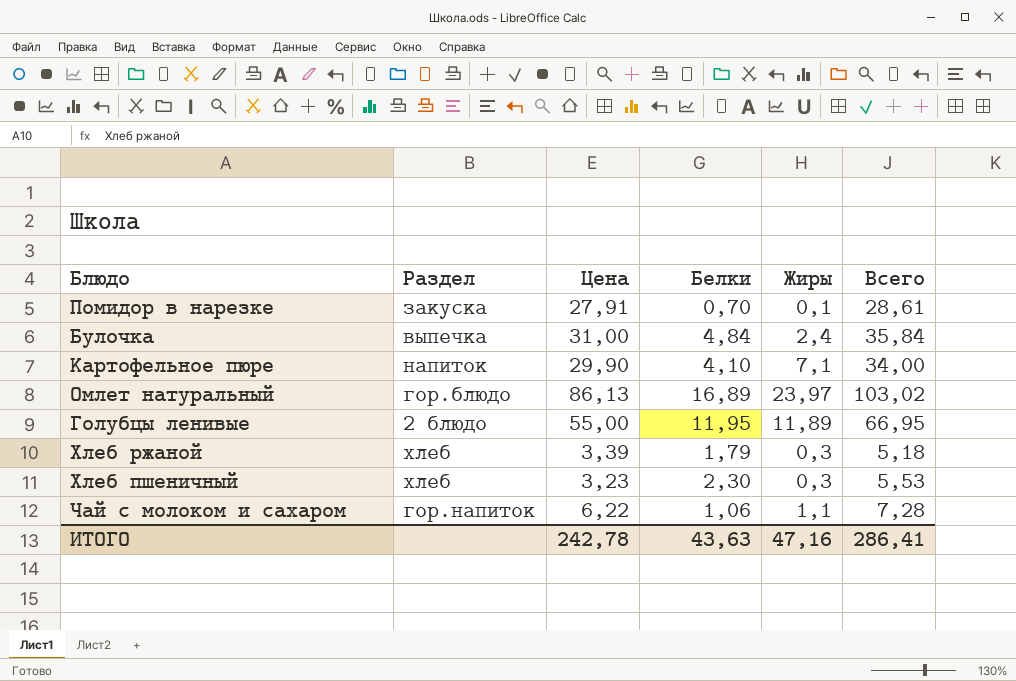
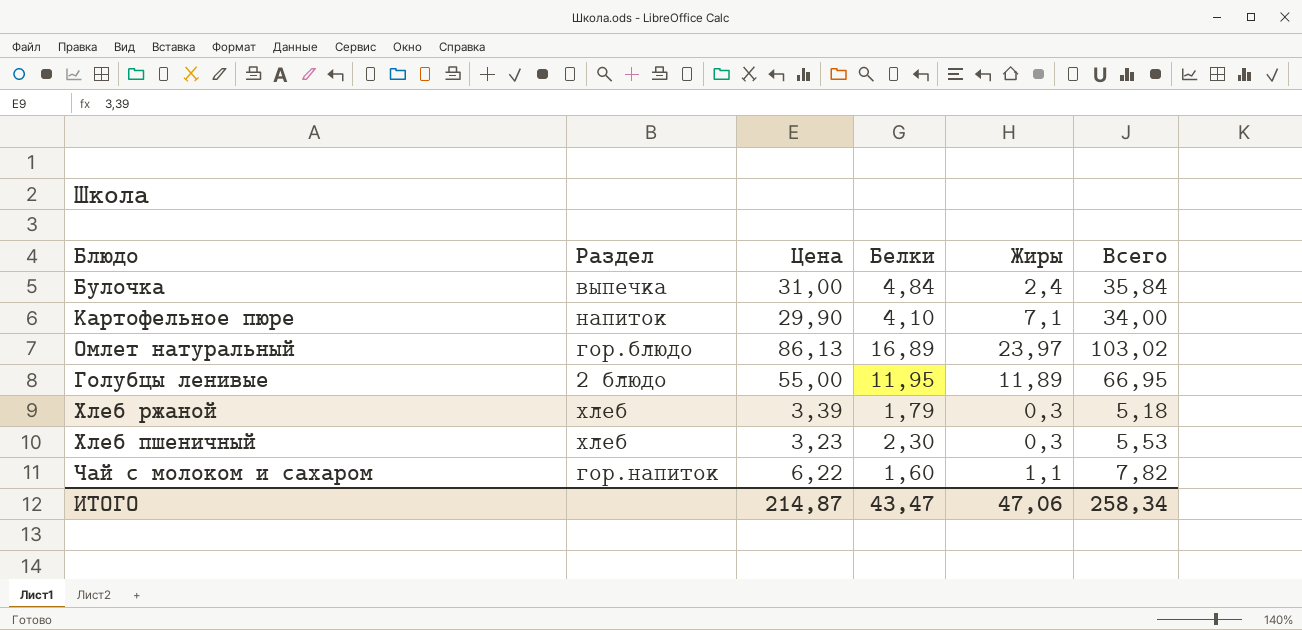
row Помидор в нарезке: закуска | 27,91 | 0,70 | 0,1 | 28,61 -> none
Чай с молоком и сахаром | Белки: 1,06 -> 1,60
Чай с молоком и сахаром | Всего: 7,28 -> 7,82
ИТОГО | Цена: 242,78 -> 214,87
ИТОГО | Белки: 43,63 -> 43,47
ИТОГО | Жиры: 47,16 -> 47,06
ИТОГО | Всего: 286,41 -> 258,34

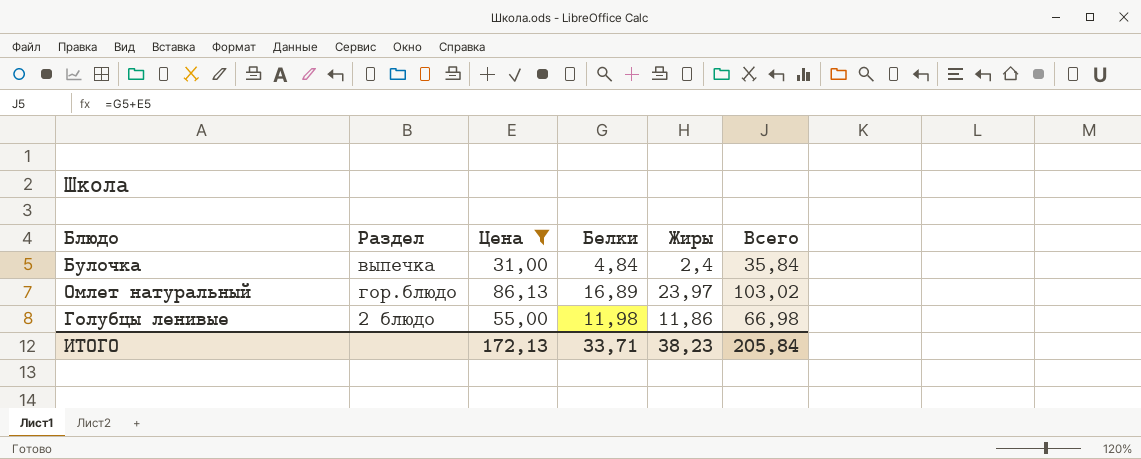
filter: none -> Цена >= 31,00
Голубцы ленивые | Белки: 11,95 -> 11,98
Голубцы ленивые | Жиры: 11,89 -> 11,86
Голубцы ленивые | Всего: 66,95 -> 66,98
ИТОГО | Цена: 214,87 -> 172,13
ИТОГО | Белки: 43,47 -> 33,71
ИТОГО | Жиры: 47,06 -> 38,23
ИТОГО | Всего: 258,34 -> 205,84

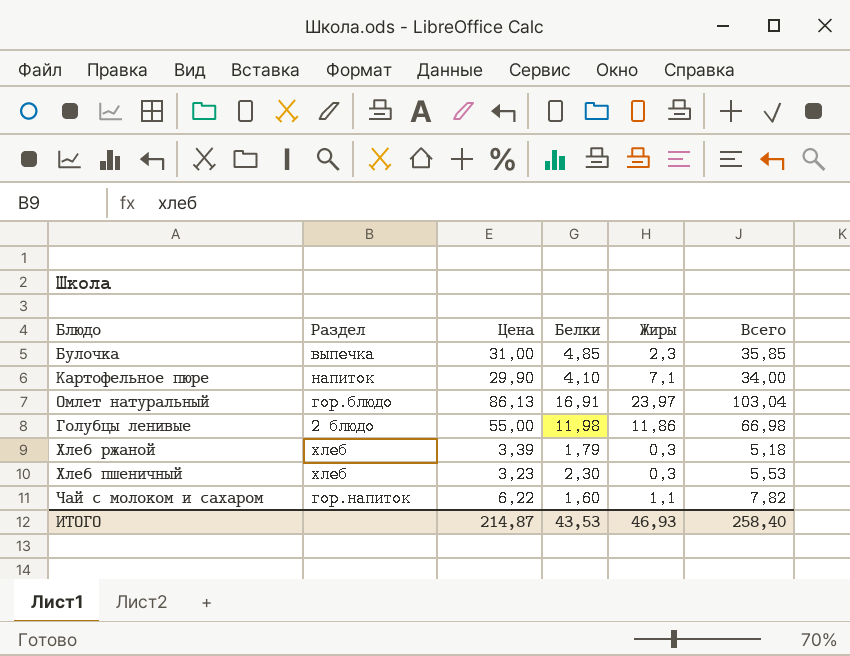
filter: Цена >= 31,00 -> none
Булочка | Белки: 4,84 -> 4,85
Булочка | Жиры: 2,4 -> 2,3
Булочка | Всего: 35,84 -> 35,85
Омлет натуральный | Белки: 16,89 -> 16,91
Омлет натуральный | Всего: 103,02 -> 103,04
ИТОГО | Цена: 172,13 -> 214,87
ИТОГО | Белки: 33,71 -> 43,53
ИТОГО | Жиры: 38,23 -> 46,93
ИТОГО | Всего: 205,84 -> 258,40

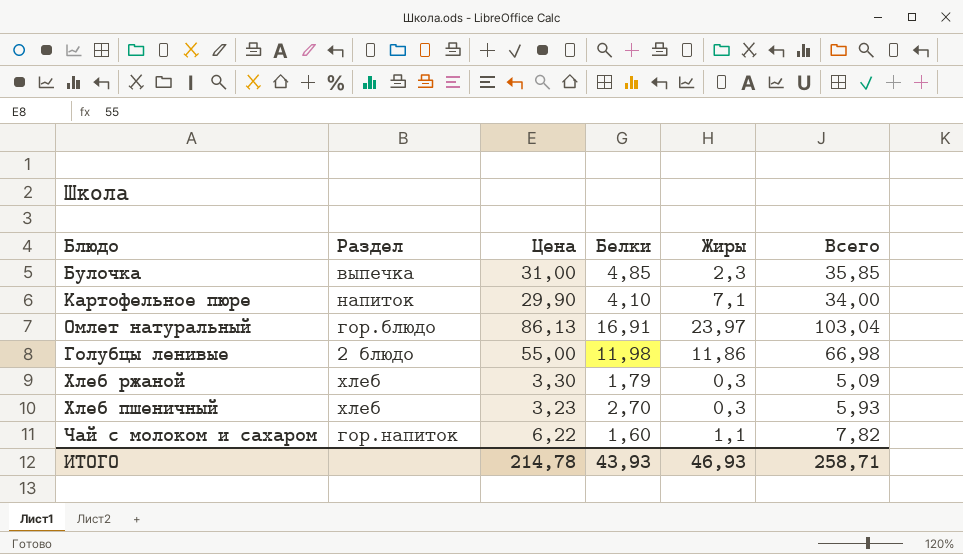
Хлеб ржаной | Цена: 3,39 -> 3,30
Хлеб ржаной | Всего: 5,18 -> 5,09
Хлеб пшеничный | Белки: 2,30 -> 2,70
Хлеб пшеничный | Всего: 5,53 -> 5,93
ИТОГО | Цена: 214,87 -> 214,78
ИТОГО | Белки: 43,53 -> 43,93
ИТОГО | Всего: 258,40 -> 258,71

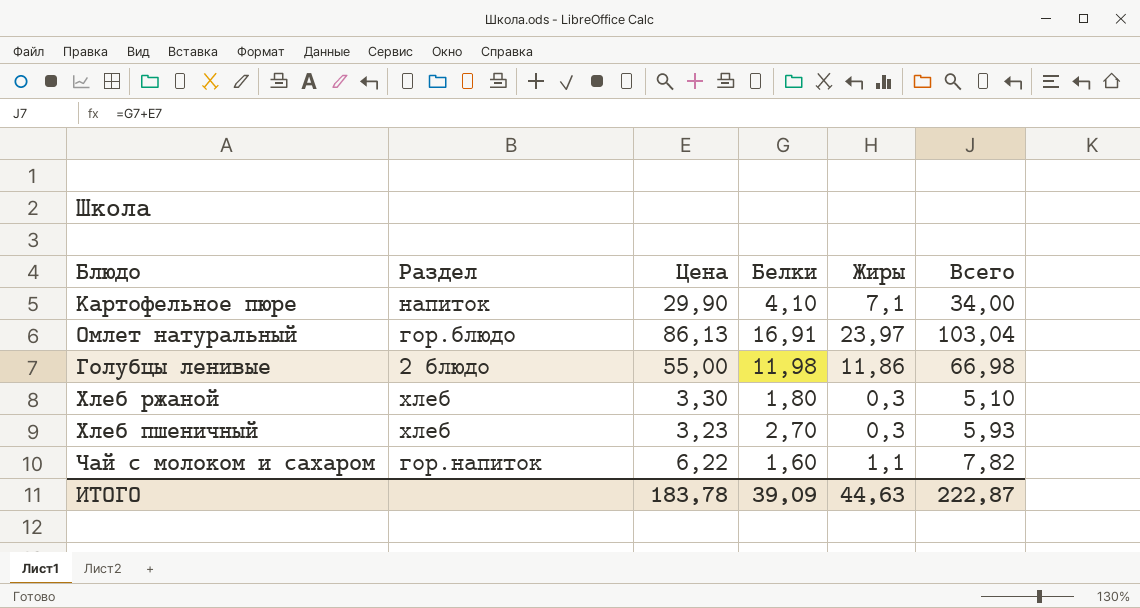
row Булочка: выпечка | 31,00 | 4,85 | 2,3 | 35,85 -> none
Хлеб ржаной | Белки: 1,79 -> 1,80
Хлеб ржаной | Всего: 5,09 -> 5,10
ИТОГО | Цена: 214,78 -> 183,78
ИТОГО | Белки: 43,93 -> 39,09
ИТОГО | Жиры: 46,93 -> 44,63
ИТОГО | Всего: 258,71 -> 222,87

